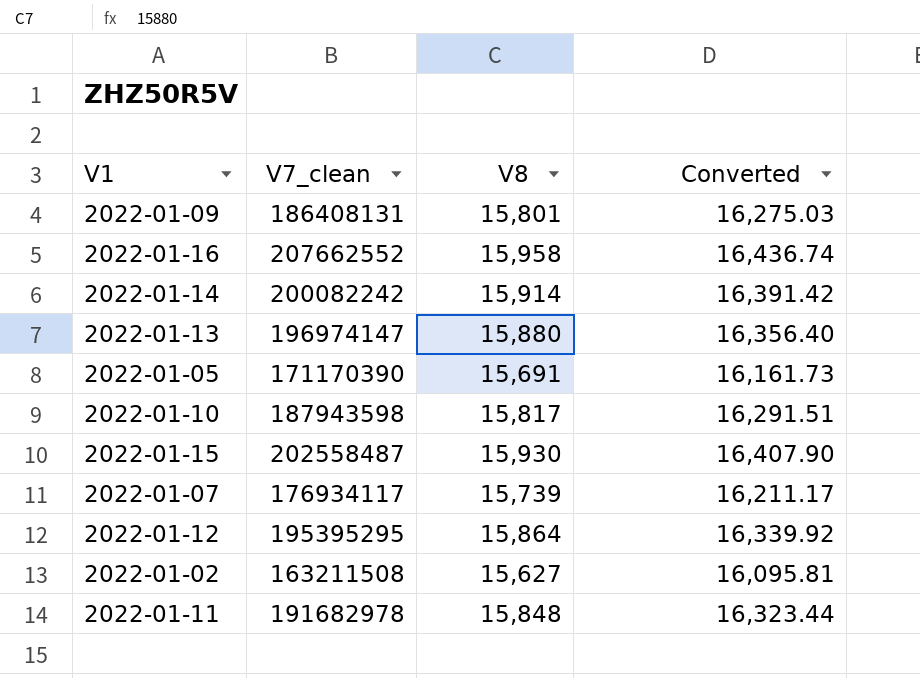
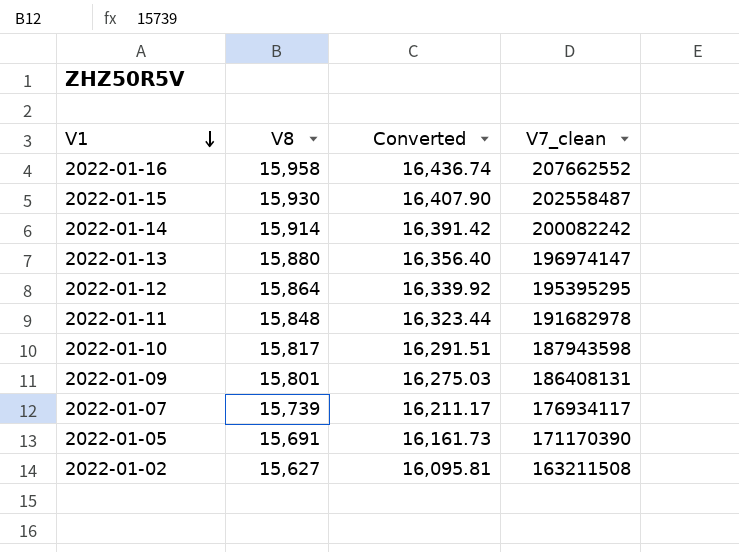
row order: none -> V1 descending
column V7_clean | position: 2 -> 4

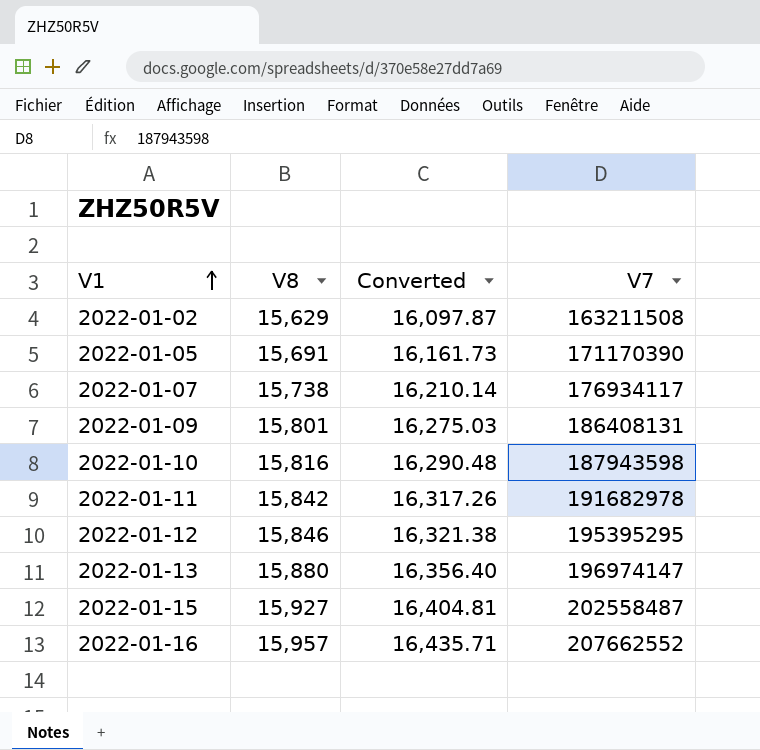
row order: V1 descending -> V1 ascending
column name: V7_clean -> V7
row 2022-01-14: 15,914 | 16,391.42 | 200082242 -> none
2022-01-02 | V8: 15,627 -> 15,629
2022-01-02 | Converted: 16,095.81 -> 16,097.87
2022-01-07 | V8: 15,739 -> 15,738
2022-01-07 | Converted: 16,211.17 -> 16,210.14
2022-01-10 | V8: 15,817 -> 15,816
2022-01-10 | Converted: 16,291.51 -> 16,290.48
2022-01-11 | V8: 15,848 -> 15,842
2022-01-11 | Converted: 16,323.44 -> 16,317.26
2022-01-12 | V8: 15,864 -> 15,846
2022-01-12 | Converted: 16,339.92 -> 16,321.38
2022-01-15 | V8: 15,930 -> 15,927
2022-01-15 | Converted: 16,407.90 -> 16,404.81
2022-01-16 | V8: 15,958 -> 15,957
2022-01-16 | Converted: 16,436.74 -> 16,435.71

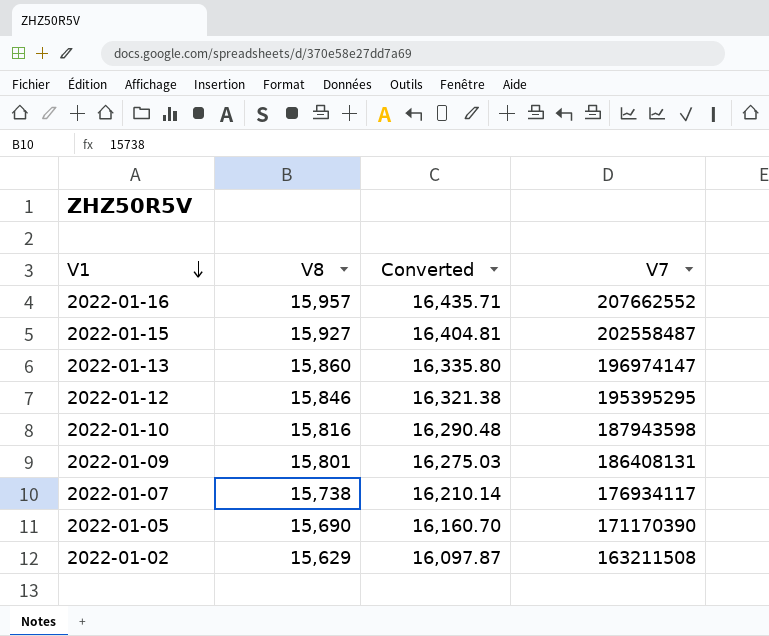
row order: V1 ascending -> V1 descending
row 2022-01-11: 15,842 | 16,317.26 | 191682978 -> none
2022-01-13 | V8: 15,880 -> 15,860
2022-01-13 | Converted: 16,356.40 -> 16,335.80
2022-01-05 | V8: 15,691 -> 15,690
2022-01-05 | Converted: 16,161.73 -> 16,160.70

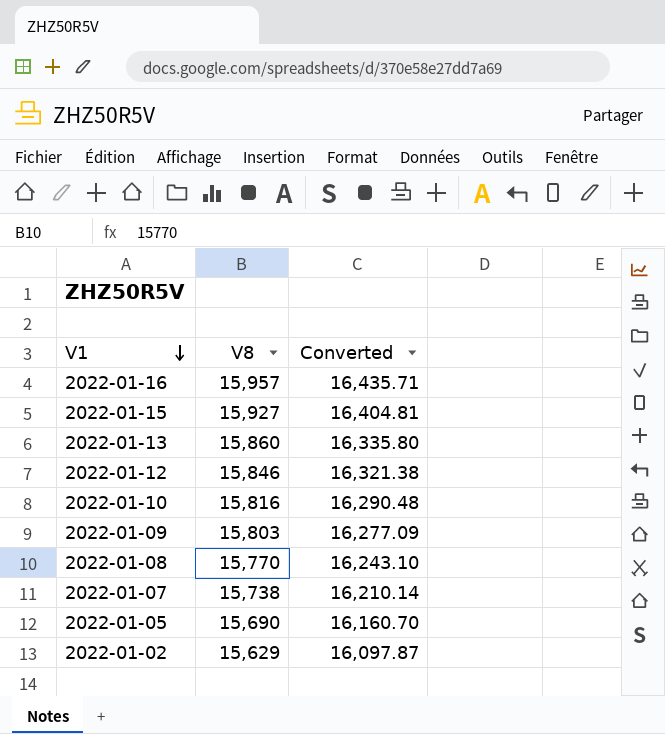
column V7 | position: 4 -> none
2022-01-09 | V8: 15,801 -> 15,803
2022-01-09 | Converted: 16,275.03 -> 16,277.09
row 2022-01-08: none -> 15,770 | 16,243.10

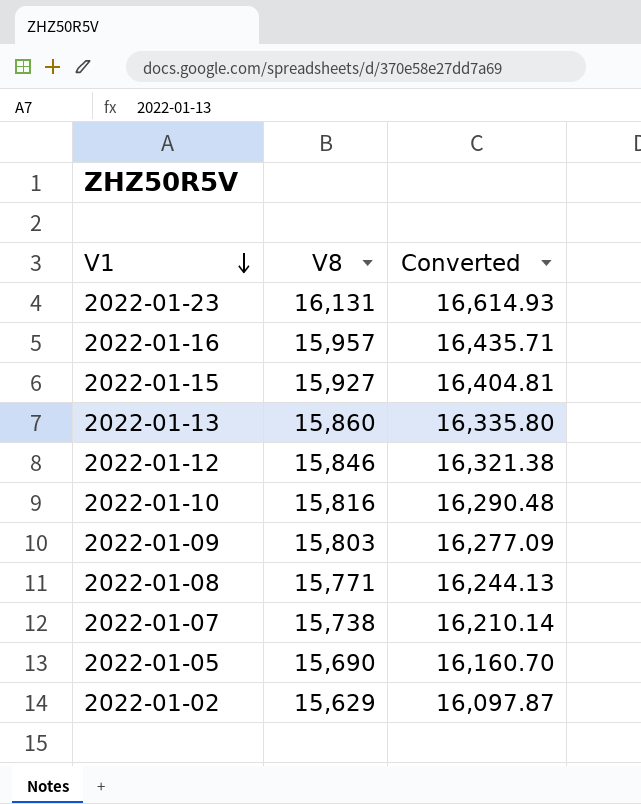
row 2022-01-23: none -> 16,131 | 16,614.93
2022-01-08 | V8: 15,770 -> 15,771
2022-01-08 | Converted: 16,243.10 -> 16,244.13

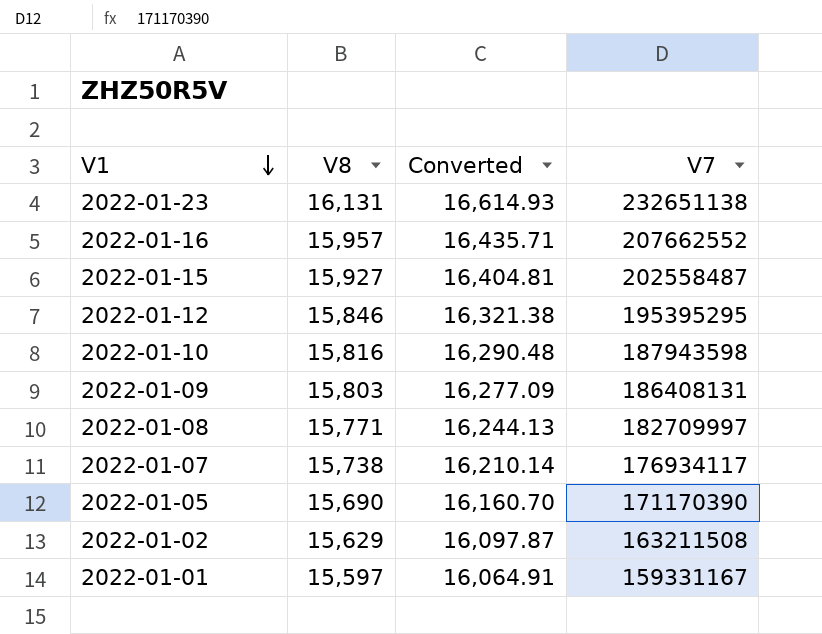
column V7 | position: none -> 4
row 2022-01-13: 15,860 | 16,335.80 -> none
row 2022-01-01: none -> 15,597 | 16,064.91 | 159331167

